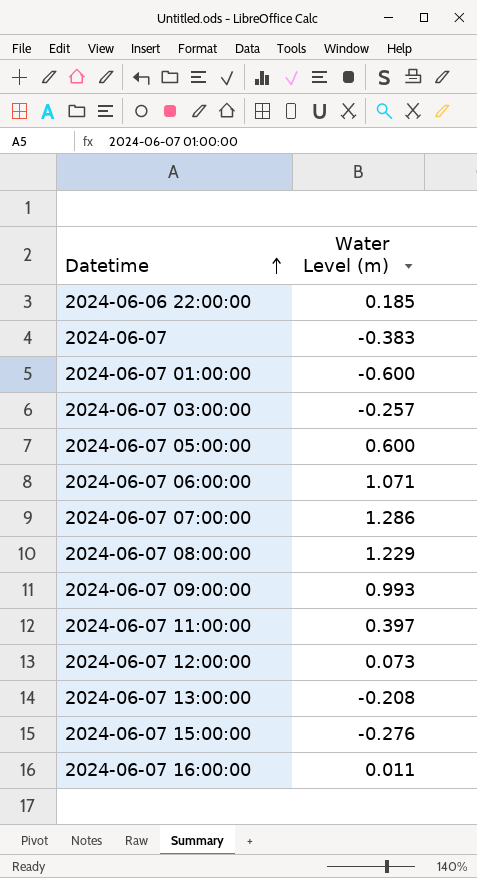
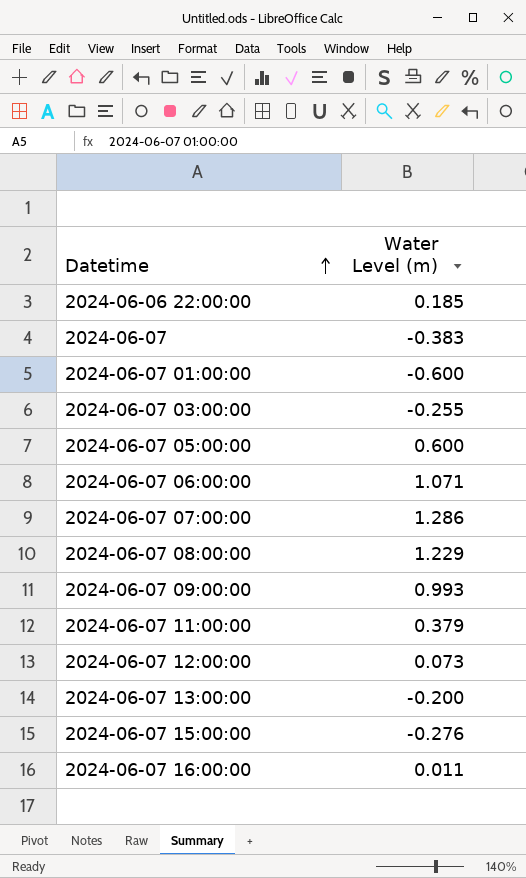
2024-06-07 03:00:00 | Water Level (m): -0.257 -> -0.255
2024-06-07 11:00:00 | Water Level (m): 0.397 -> 0.379
2024-06-07 13:00:00 | Water Level (m): -0.208 -> -0.200

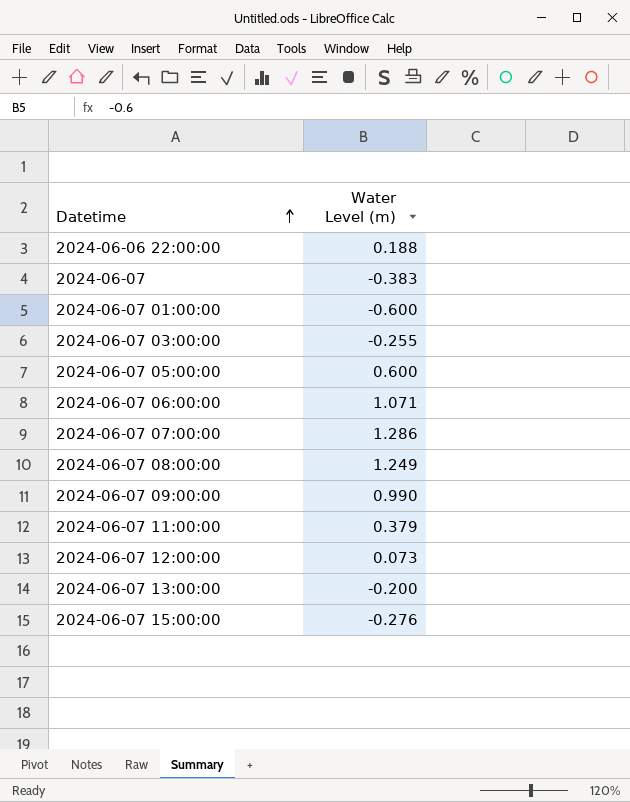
row 2024-06-07 16:00:00: 0.011 -> none
2024-06-06 22:00:00 | Water Level (m): 0.185 -> 0.188
2024-06-07 08:00:00 | Water Level (m): 1.229 -> 1.249
2024-06-07 09:00:00 | Water Level (m): 0.993 -> 0.990

